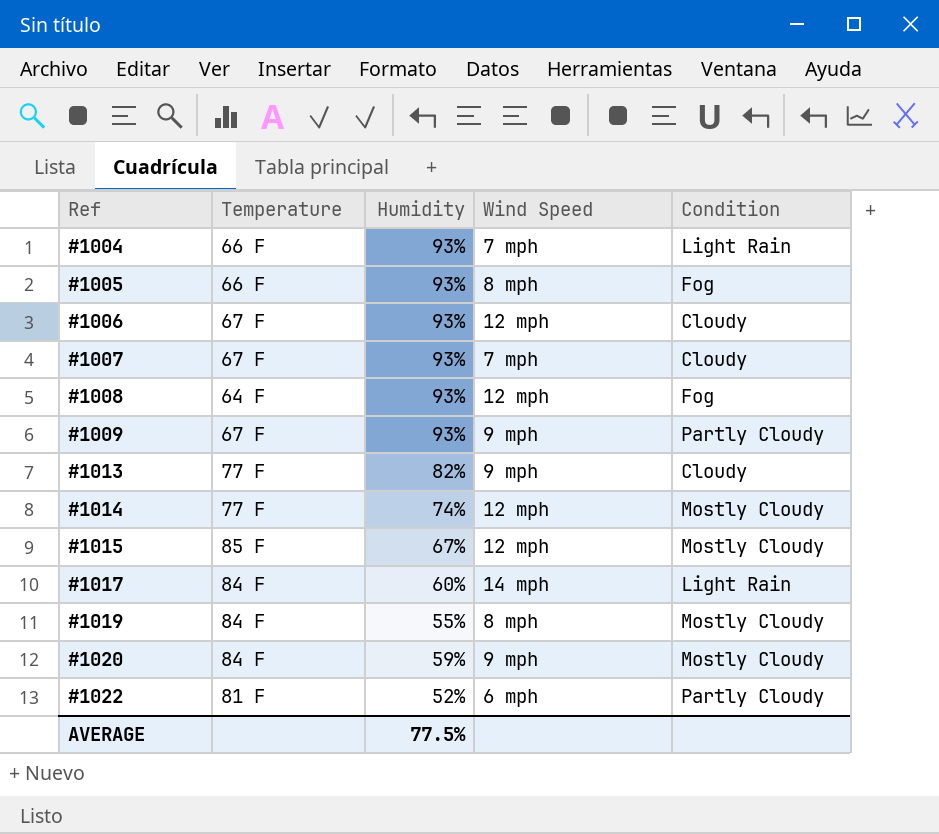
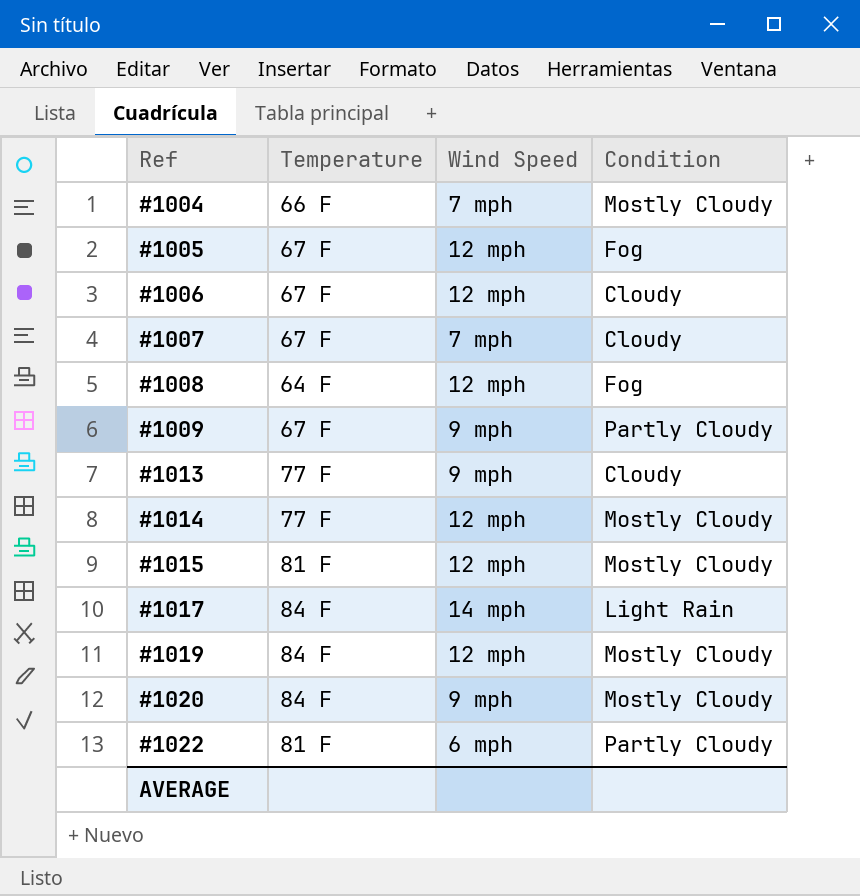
column Humidity | position: 3 -> none
#1004 | Condition: Light Rain -> Mostly Cloudy
#1005 | Temperature: 66 F -> 67 F
#1005 | Wind Speed: 8 mph -> 12 mph
#1015 | Temperature: 85 F -> 81 F
#1019 | Wind Speed: 8 mph -> 12 mph

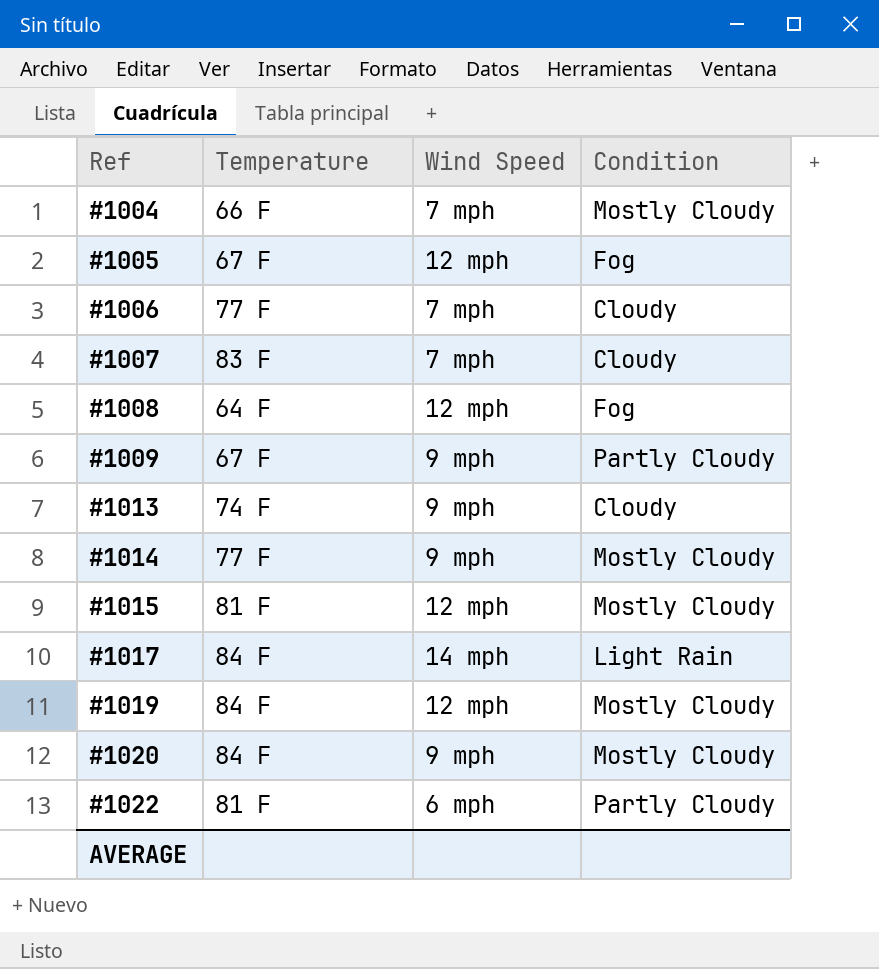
#1006 | Temperature: 67 F -> 77 F
#1006 | Wind Speed: 12 mph -> 7 mph
#1007 | Temperature: 67 F -> 83 F
#1013 | Temperature: 77 F -> 74 F
#1014 | Wind Speed: 12 mph -> 9 mph

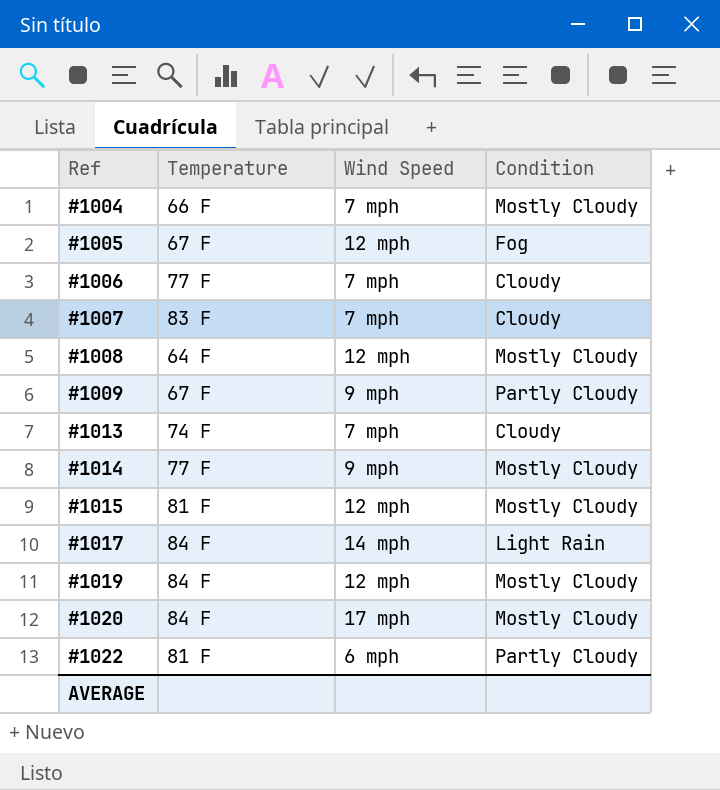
#1008 | Condition: Fog -> Mostly Cloudy
#1013 | Wind Speed: 9 mph -> 7 mph
#1020 | Wind Speed: 9 mph -> 17 mph

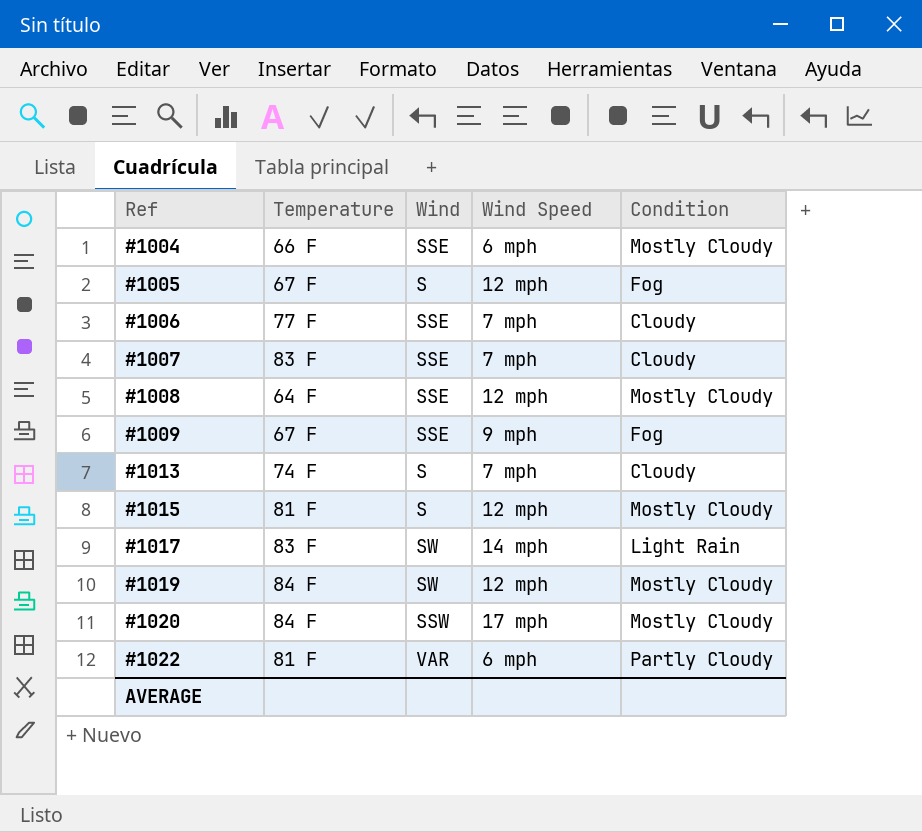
column Wind | position: none -> 3
row #1014: 77 F | 9 mph | Mostly Cloudy -> none
#1004 | Wind Speed: 7 mph -> 6 mph
#1009 | Condition: Partly Cloudy -> Fog
#1017 | Temperature: 84 F -> 83 F

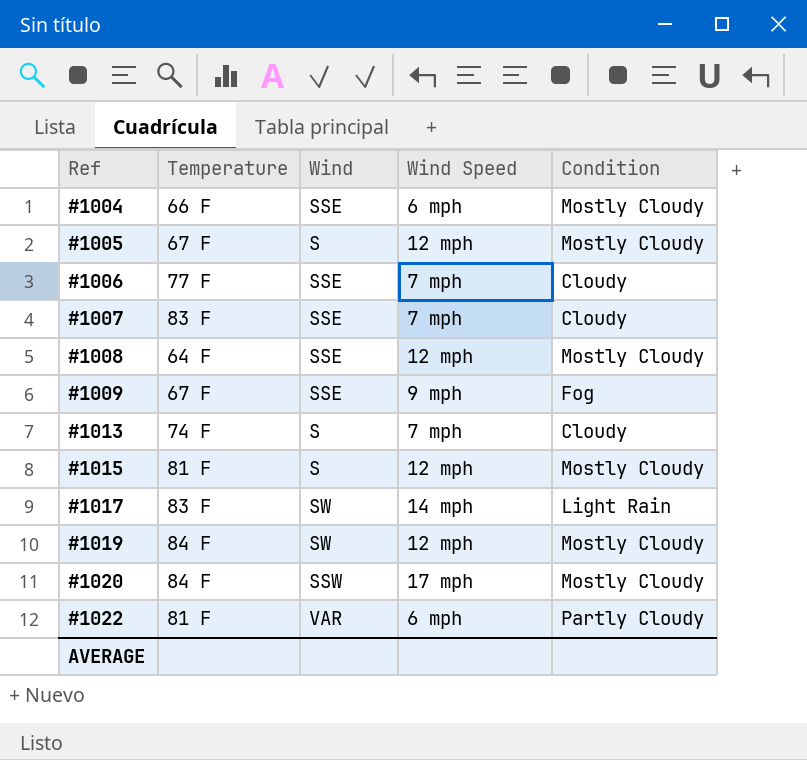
#1005 | Condition: Fog -> Mostly Cloudy

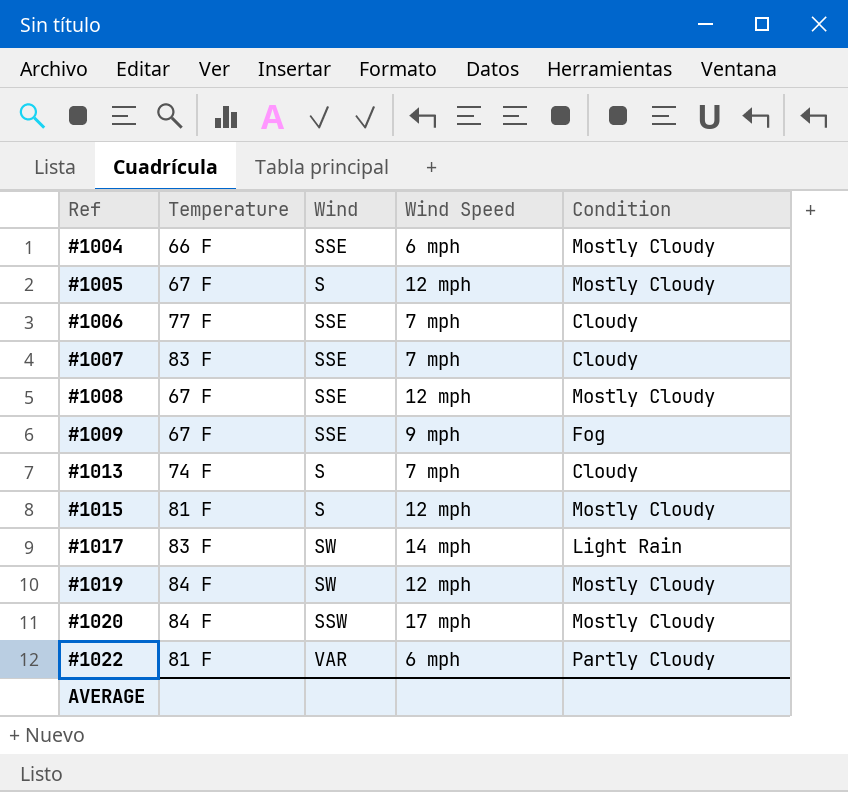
#1008 | Temperature: 64 F -> 67 F

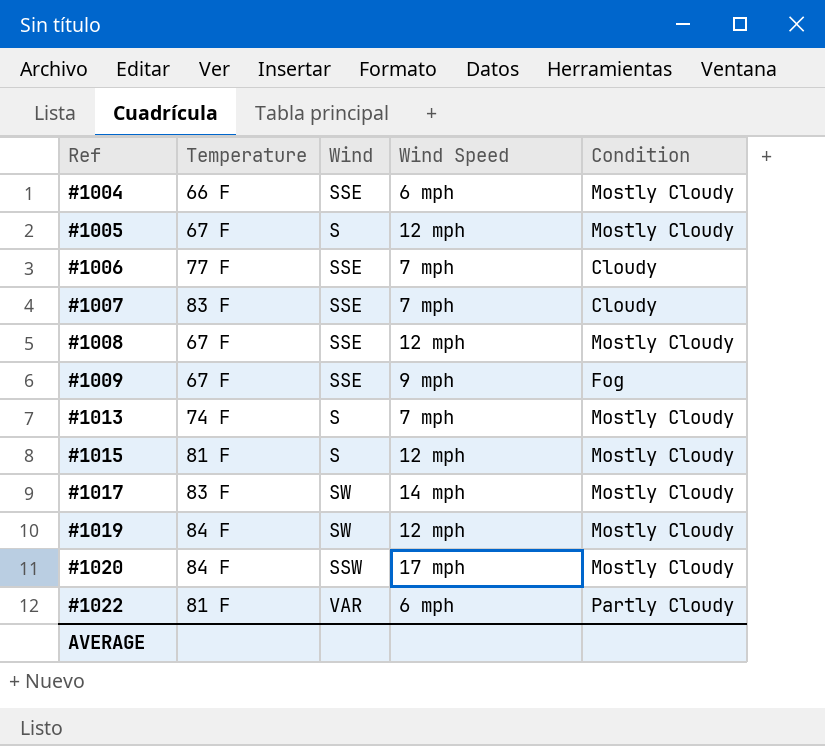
#1013 | Condition: Cloudy -> Mostly Cloudy
#1017 | Condition: Light Rain -> Mostly Cloudy

